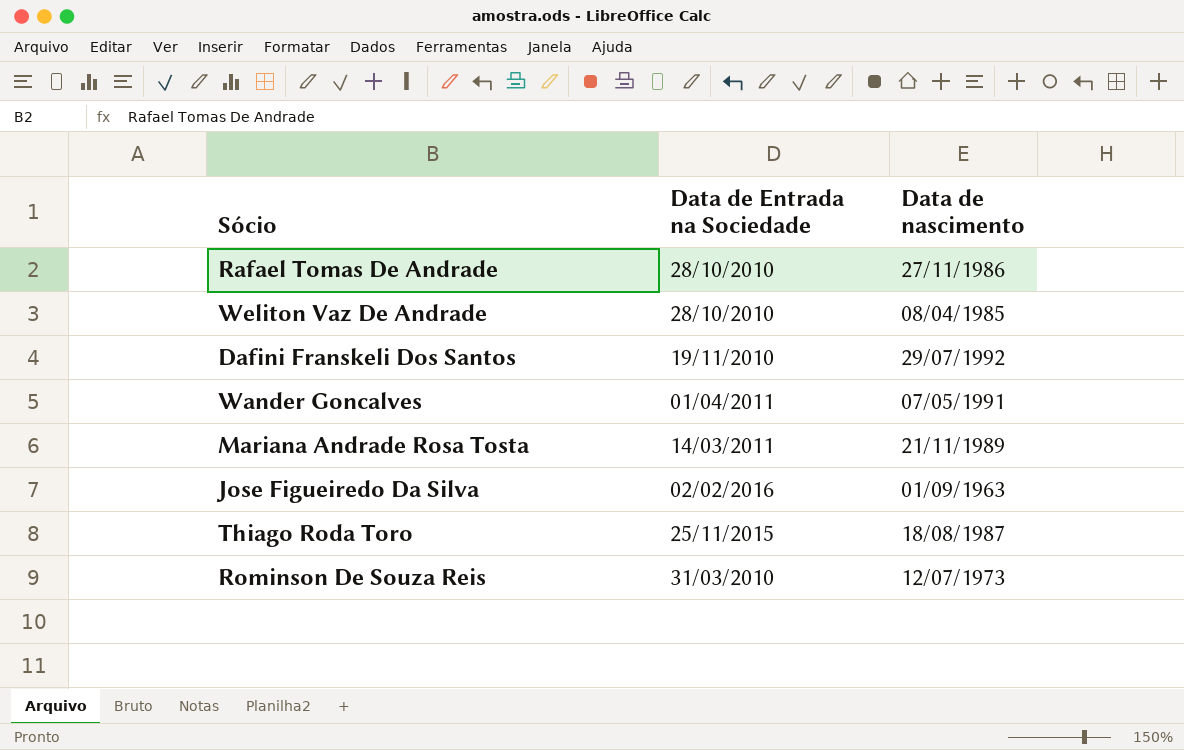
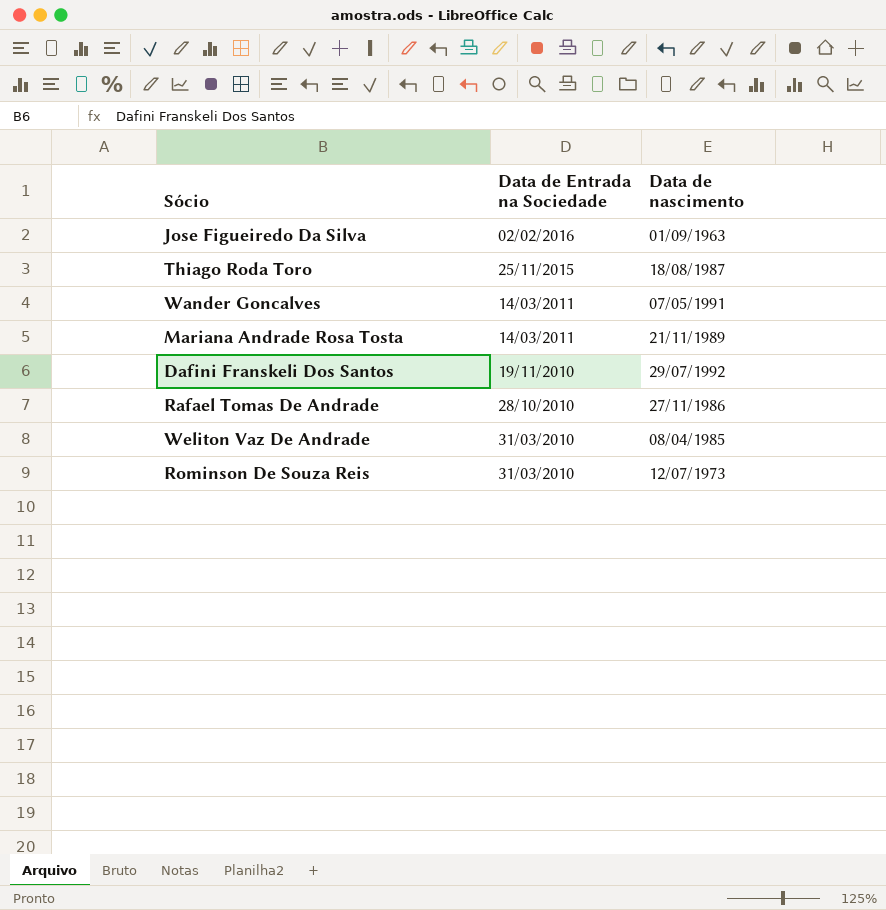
row order: none -> Data de Entrada na Sociedade descending
Wander Goncalves | Data de Entrada na Sociedade: 01/04/2011 -> 14/03/2011
Weliton Vaz De Andrade | Data de Entrada na Sociedade: 28/10/2010 -> 31/03/2010

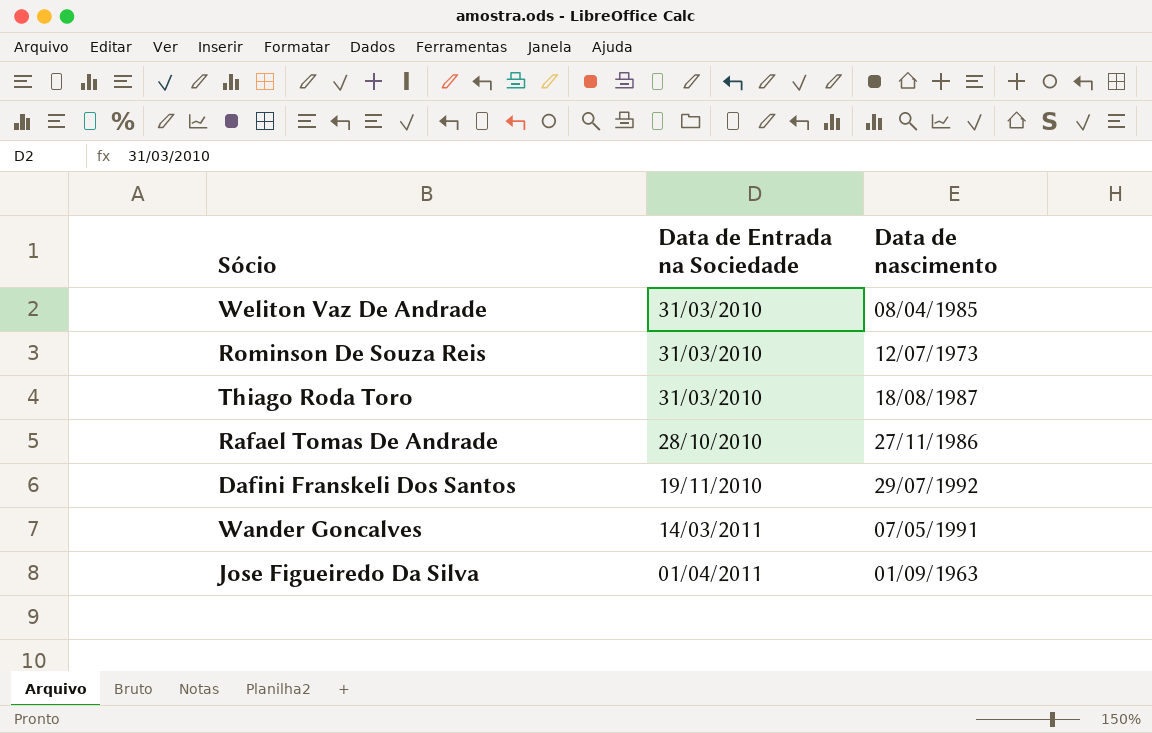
row order: Data de Entrada na Sociedade descending -> Data de Entrada na Sociedade ascending
row Mariana Andrade Rosa Tosta: 14/03/2011 | 21/11/1989 -> none
Thiago Roda Toro | Data de Entrada na Sociedade: 25/11/2015 -> 31/03/2010
Jose Figueiredo Da Silva | Data de Entrada na Sociedade: 02/02/2016 -> 01/04/2011

